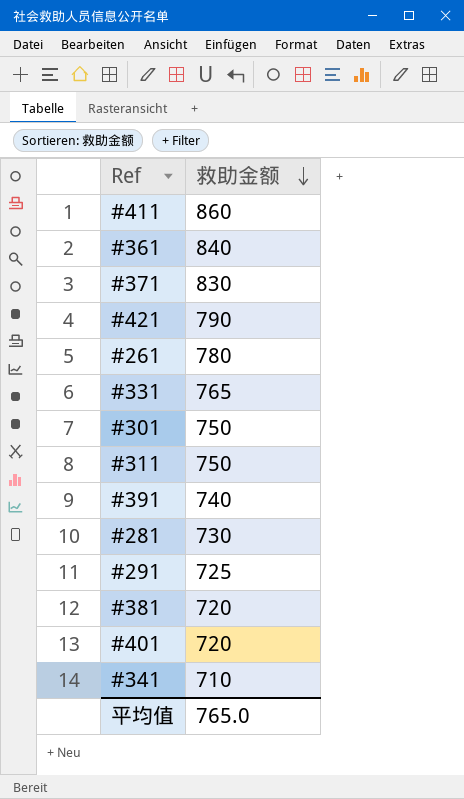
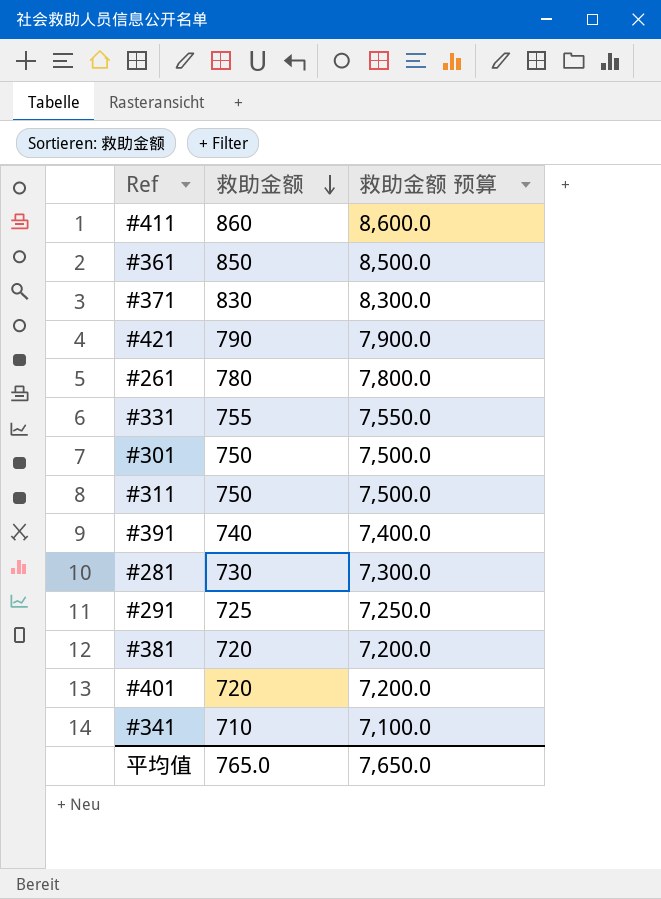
column 救助金额 预算 | formula: none -> [救助金额] * 10
#361 | 救助金额: 840 -> 850
#331 | 救助金额: 765 -> 755

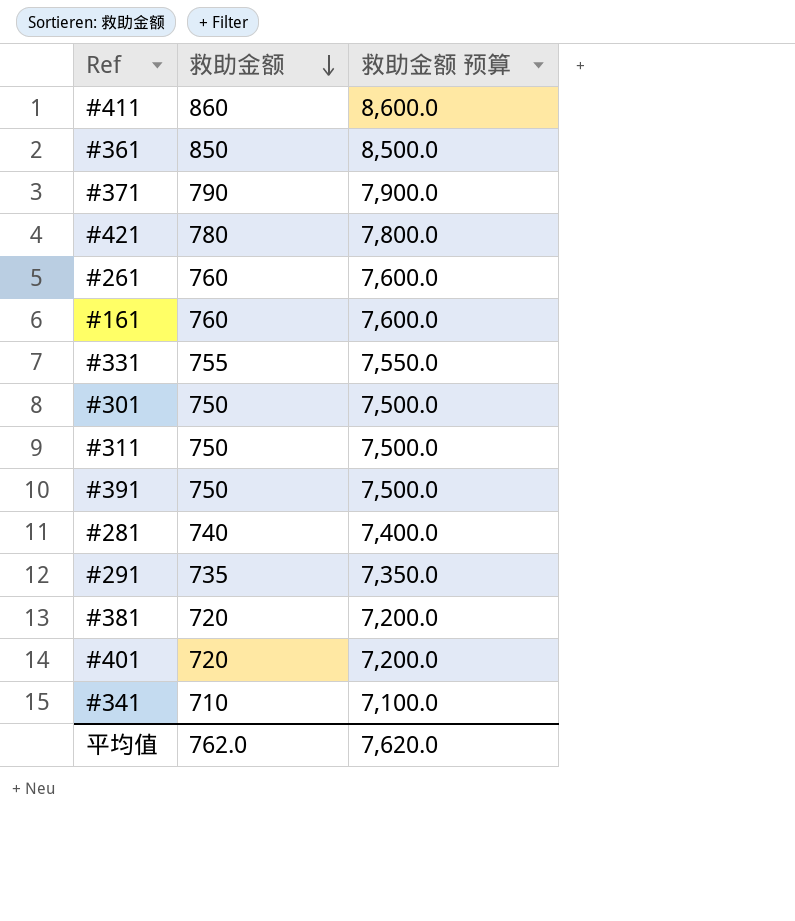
#371 | 救助金额: 830 -> 790
#371 | 救助金额 预算: 8,300.0 -> 7,900.0
#421 | 救助金额: 790 -> 780
#421 | 救助金额 预算: 7,900.0 -> 7,800.0
#261 | 救助金额: 780 -> 760
#261 | 救助金额 预算: 7,800.0 -> 7,600.0
row #161: none -> 760 | 7,600.0
#391 | 救助金额: 740 -> 750
#391 | 救助金额 预算: 7,400.0 -> 7,500.0
#281 | 救助金额: 730 -> 740
#281 | 救助金额 预算: 7,300.0 -> 7,400.0
#291 | 救助金额: 725 -> 735
#291 | 救助金额 预算: 7,250.0 -> 7,350.0
平均值 | 救助金额: 765.0 -> 762.0
平均值 | 救助金额 预算: 7,650.0 -> 7,620.0

